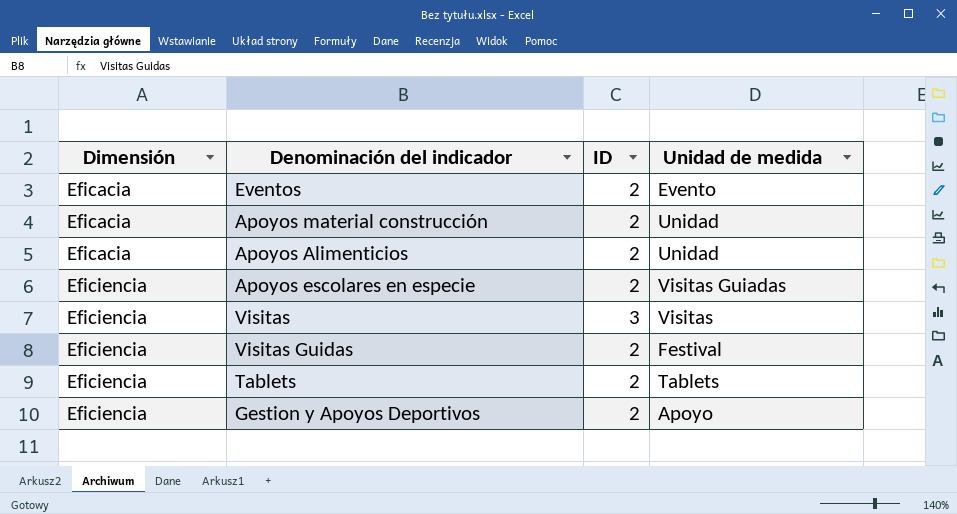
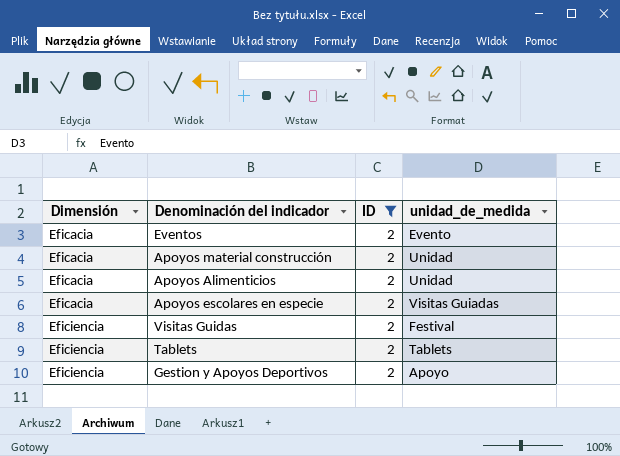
filter: none -> ID = 2
column name: Unidad de medida -> unidad_de_medida
Apoyos escolares en especie | Dimensión: Eficiencia -> Eficacia

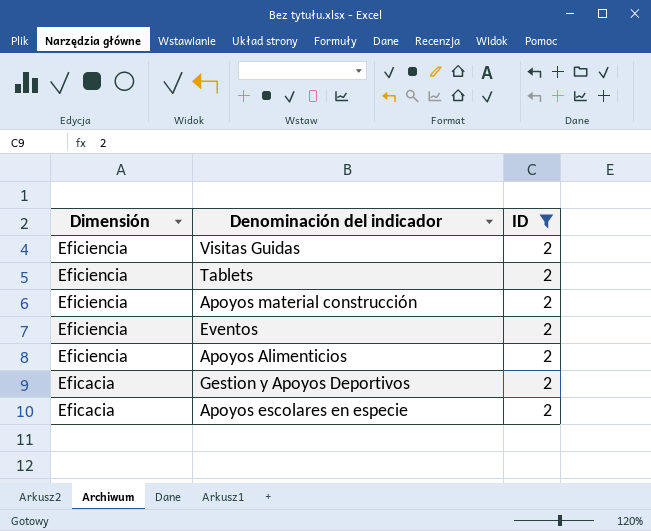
row order: Dimensión ascending -> Dimensión descending
column unidad_de_medida | position: 4 -> none
Apoyos material construcción | Dimensión: Eficacia -> Eficiencia
Eventos | Dimensión: Eficacia -> Eficiencia
Apoyos Alimenticios | Dimensión: Eficacia -> Eficiencia
Gestion y Apoyos Deportivos | Dimensión: Eficiencia -> Eficacia

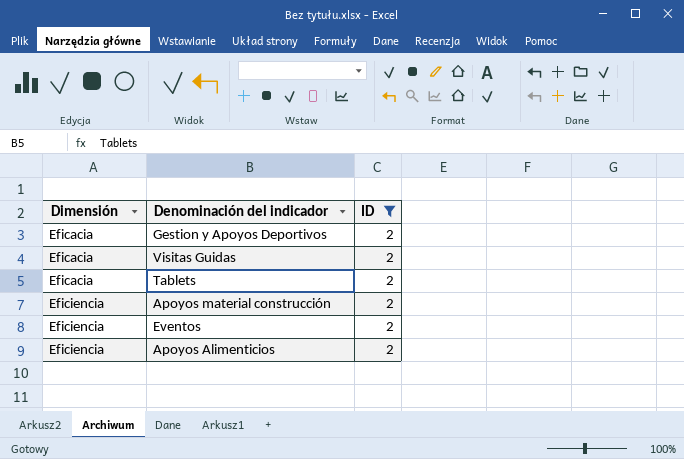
row order: Dimensión descending -> Dimensión ascending
row Apoyos escolares en especie: Eficacia | 2 -> none
Visitas Guidas | Dimensión: Eficiencia -> Eficacia
Tablets | Dimensión: Eficiencia -> Eficacia

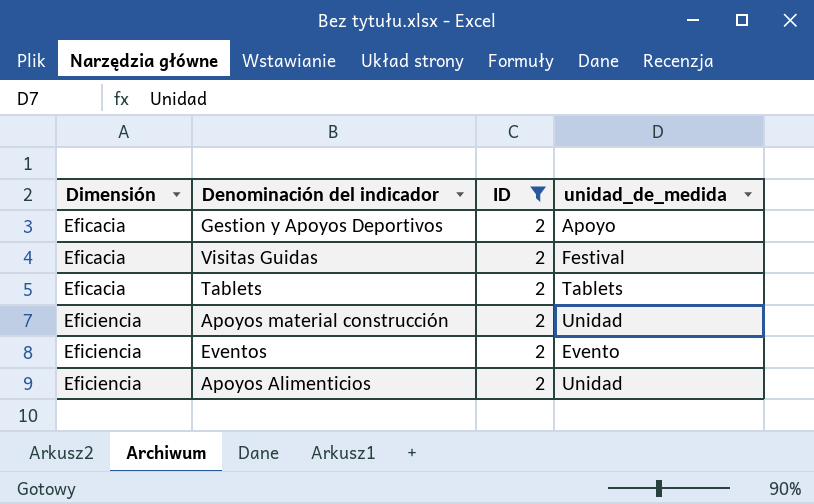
column unidad_de_medida | position: none -> 4

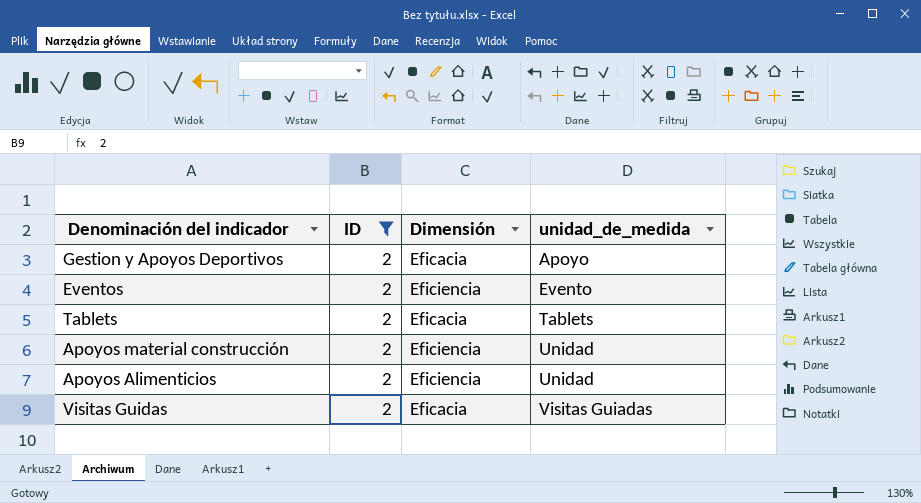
row order: Dimensión ascending -> unidad_de_medida ascending
column Dimensión | position: 1 -> 3
Visitas Guidas | unidad_de_medida: Festival -> Visitas Guiadas

